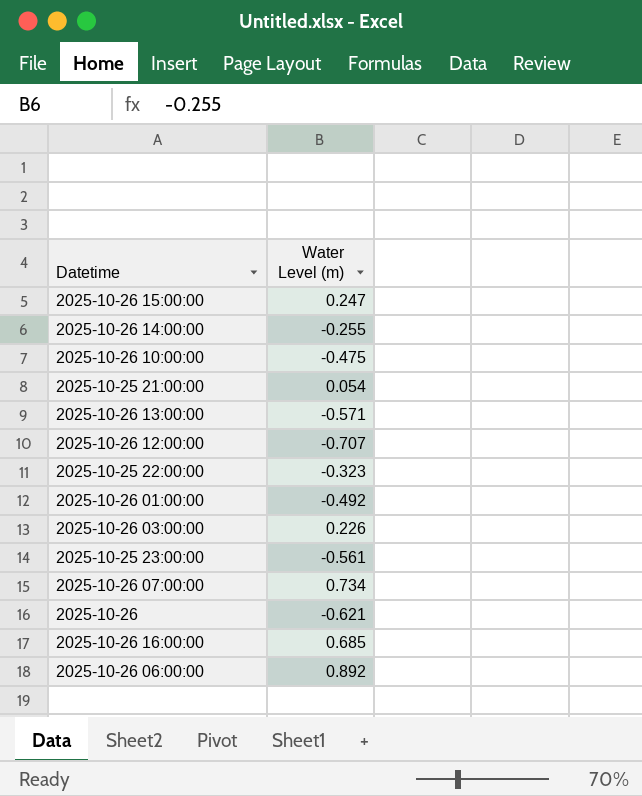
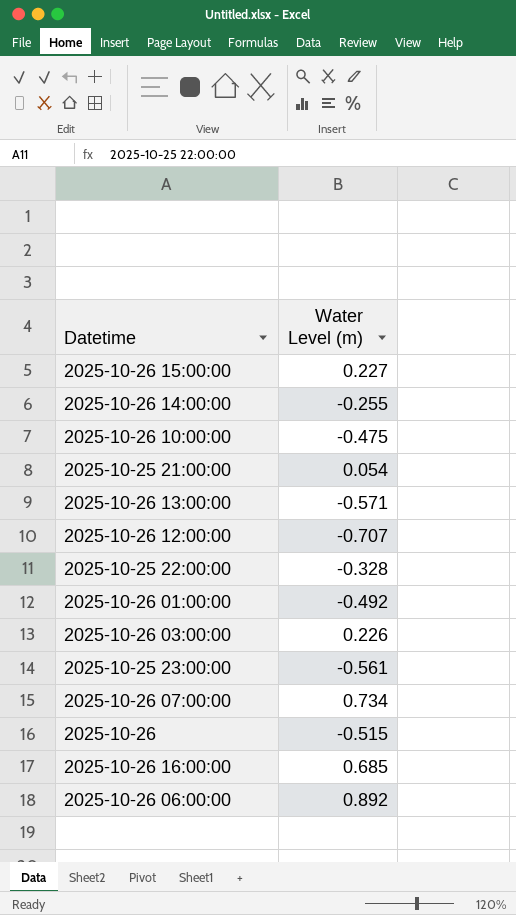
2025-10-26 15:00:00 | Water Level (m): 0.247 -> 0.227
2025-10-25 22:00:00 | Water Level (m): -0.323 -> -0.328
2025-10-26 | Water Level (m): -0.621 -> -0.515

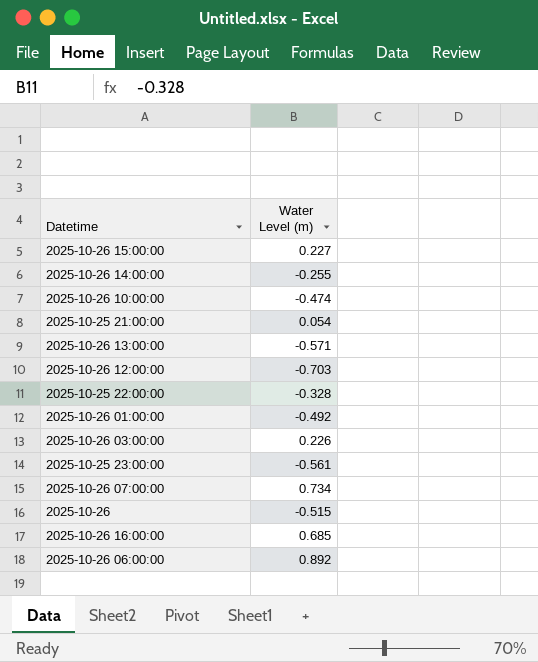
2025-10-26 10:00:00 | Water Level (m): -0.475 -> -0.474
2025-10-26 12:00:00 | Water Level (m): -0.707 -> -0.703

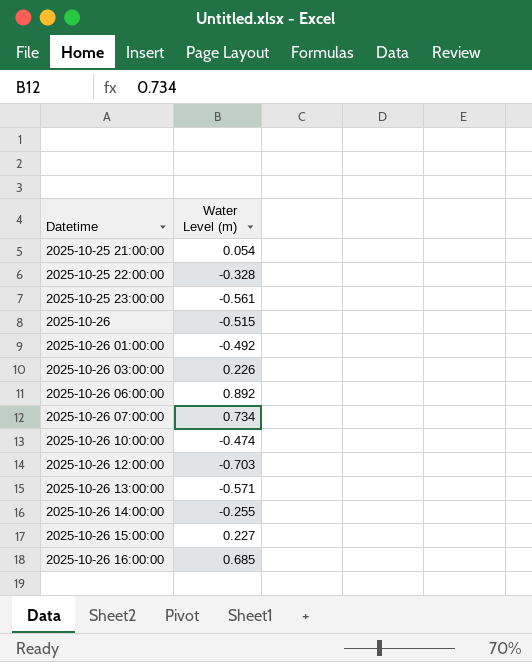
row order: none -> Datetime ascending

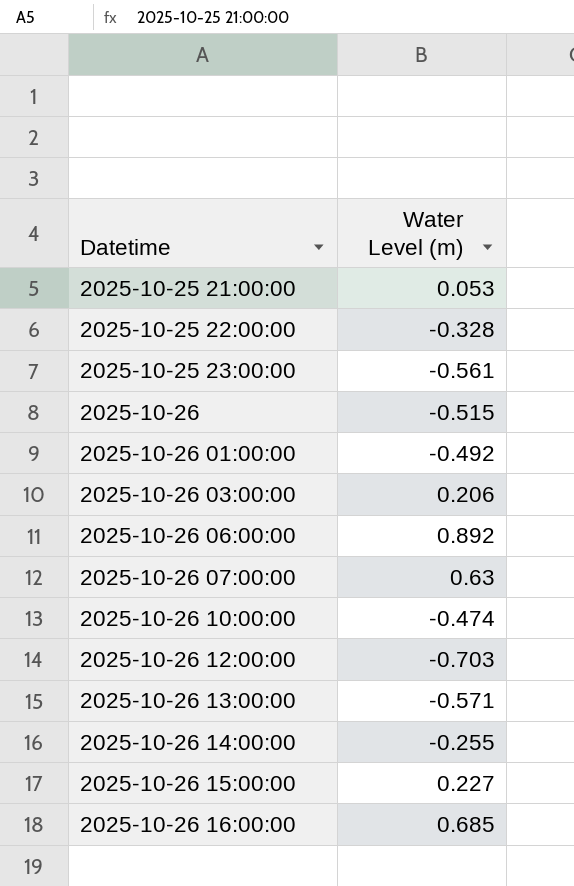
2025-10-25 21:00:00 | Water Level (m): 0.054 -> 0.053
2025-10-26 03:00:00 | Water Level (m): 0.226 -> 0.206
2025-10-26 07:00:00 | Water Level (m): 0.734 -> 0.63

